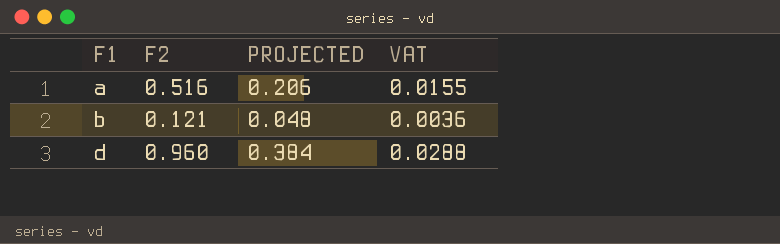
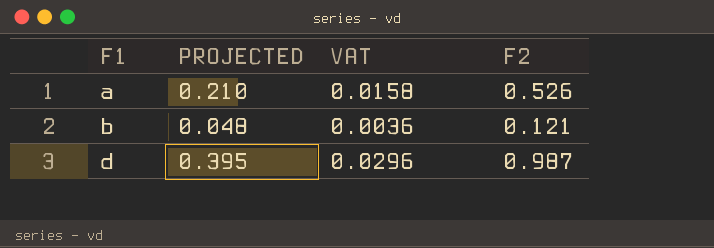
column F2 | position: 2 -> 4
a | PROJECTED: 0.206 -> 0.210
a | VAT: 0.0155 -> 0.0158
a | F2: 0.516 -> 0.526
d | PROJECTED: 0.384 -> 0.395
d | VAT: 0.0288 -> 0.0296
d | F2: 0.960 -> 0.987

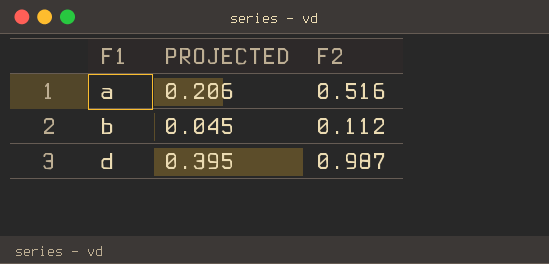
column VAT | formula: [F2] * 0.03 -> none
a | PROJECTED: 0.210 -> 0.206
a | F2: 0.526 -> 0.516
b | PROJECTED: 0.048 -> 0.045
b | F2: 0.121 -> 0.112

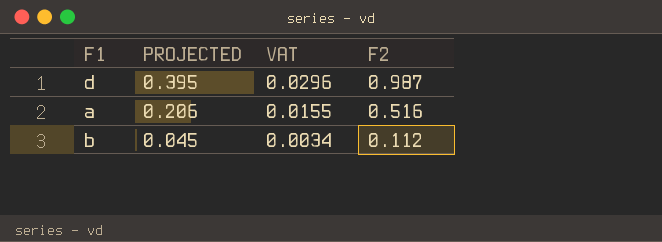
row order: F1 ascending -> PROJECTED descending
column VAT | formula: none -> [F2] * 0.03

